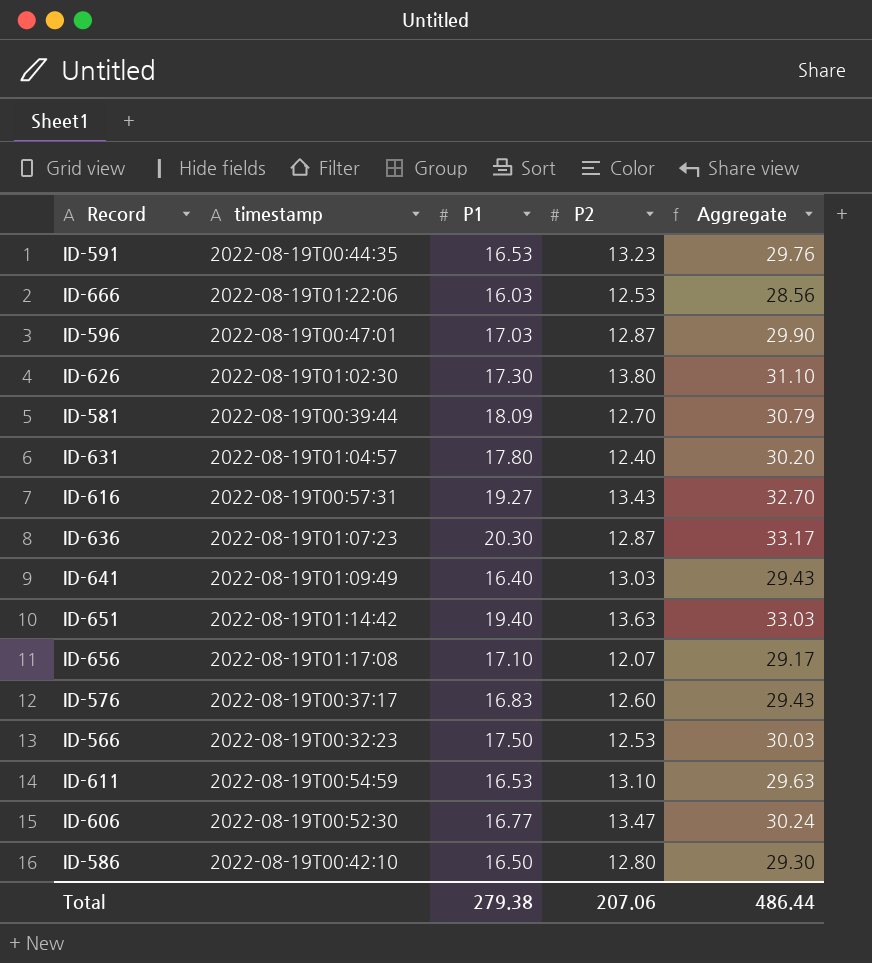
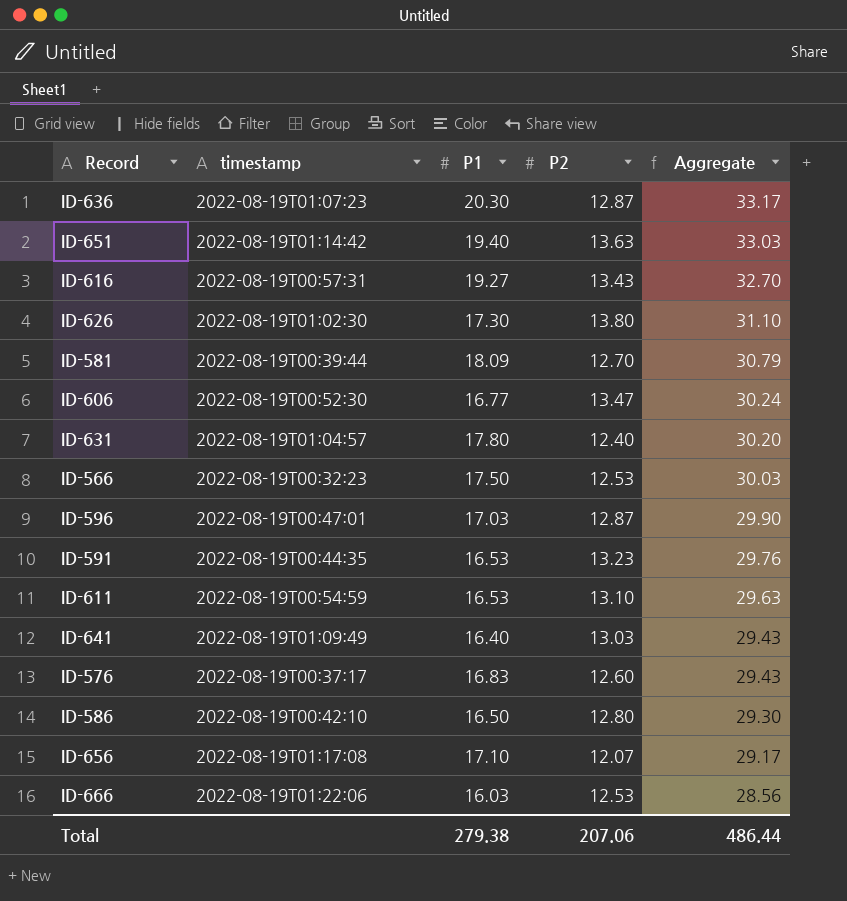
row order: none -> Aggregate descending

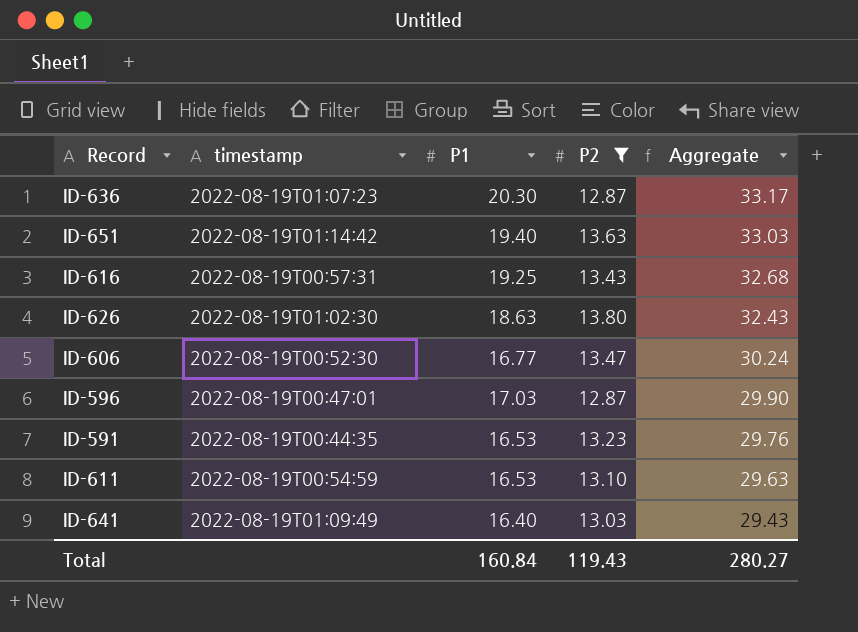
filter: none -> P2 >= 12.87
ID-616 | P1: 19.27 -> 19.25
ID-616 | Aggregate: 32.70 -> 32.68
ID-626 | P1: 17.30 -> 18.63
ID-626 | Aggregate: 31.10 -> 32.43
Total | P1: 279.38 -> 160.84
Total | P2: 207.06 -> 119.43
Total | Aggregate: 486.44 -> 280.27

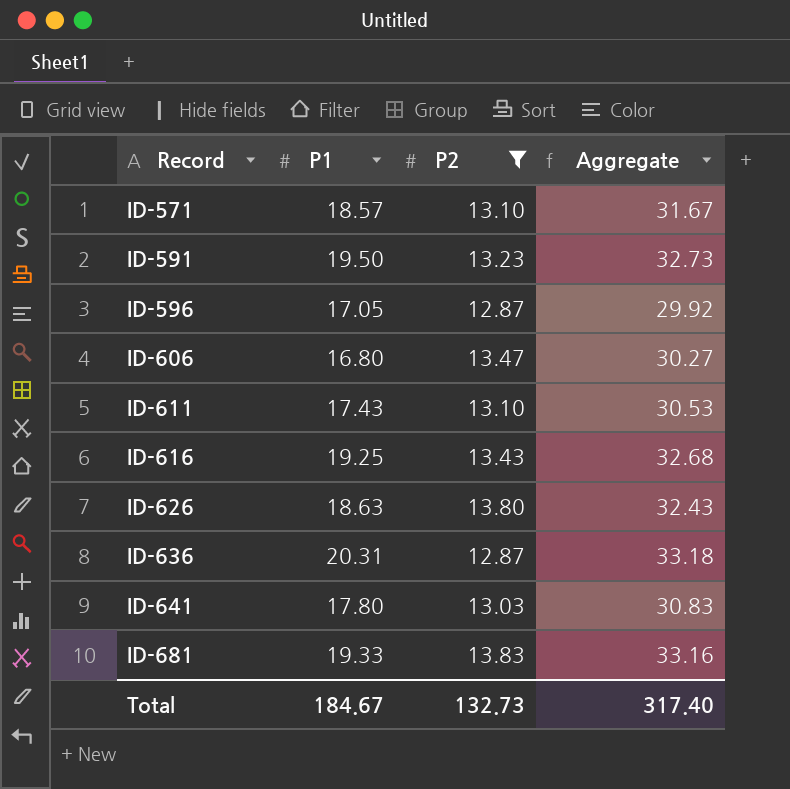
row order: Aggregate descending -> Record ascending
column timestamp | position: 2 -> none
row ID-651: 2022-08-19T01:14:42 | 19.40 | 13.63 | 33.03 -> none
row ID-571: none -> 18.57 | 13.10 | 31.67
ID-591 | P1: 16.53 -> 19.50
ID-591 | Aggregate: 29.76 -> 32.73
ID-596 | P1: 17.03 -> 17.05
ID-596 | Aggregate: 29.90 -> 29.92
ID-606 | P1: 16.77 -> 16.80
ID-606 | Aggregate: 30.24 -> 30.27
ID-611 | P1: 16.53 -> 17.43
ID-611 | Aggregate: 29.63 -> 30.53
ID-636 | P1: 20.30 -> 20.31
ID-636 | Aggregate: 33.17 -> 33.18
ID-641 | P1: 16.40 -> 17.80
ID-641 | Aggregate: 29.43 -> 30.83
row ID-681: none -> 19.33 | 13.83 | 33.16
Total | P1: 160.84 -> 184.67
Total | P2: 119.43 -> 132.73
Total | Aggregate: 280.27 -> 317.40

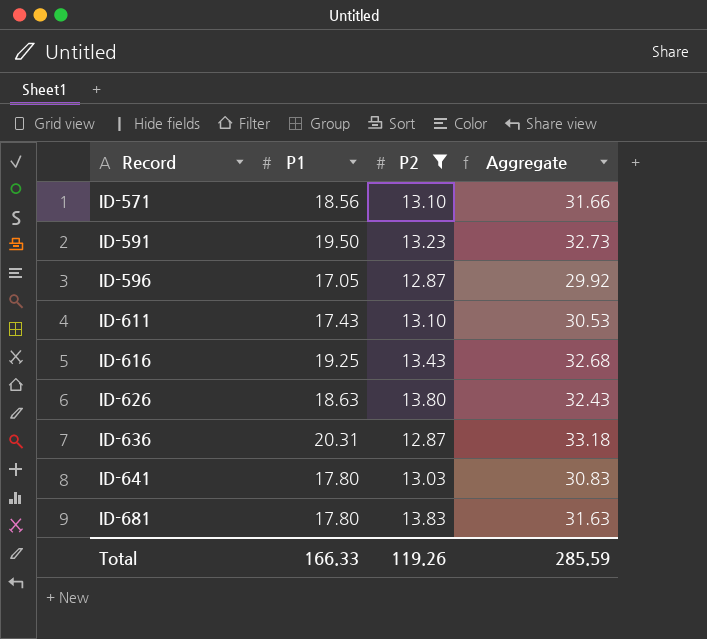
row ID-606: 16.80 | 13.47 | 30.27 -> none
ID-571 | P1: 18.57 -> 18.56
ID-571 | Aggregate: 31.67 -> 31.66
ID-681 | P1: 19.33 -> 17.80
ID-681 | Aggregate: 33.16 -> 31.63
Total | P1: 184.67 -> 166.33
Total | P2: 132.73 -> 119.26
Total | Aggregate: 317.40 -> 285.59

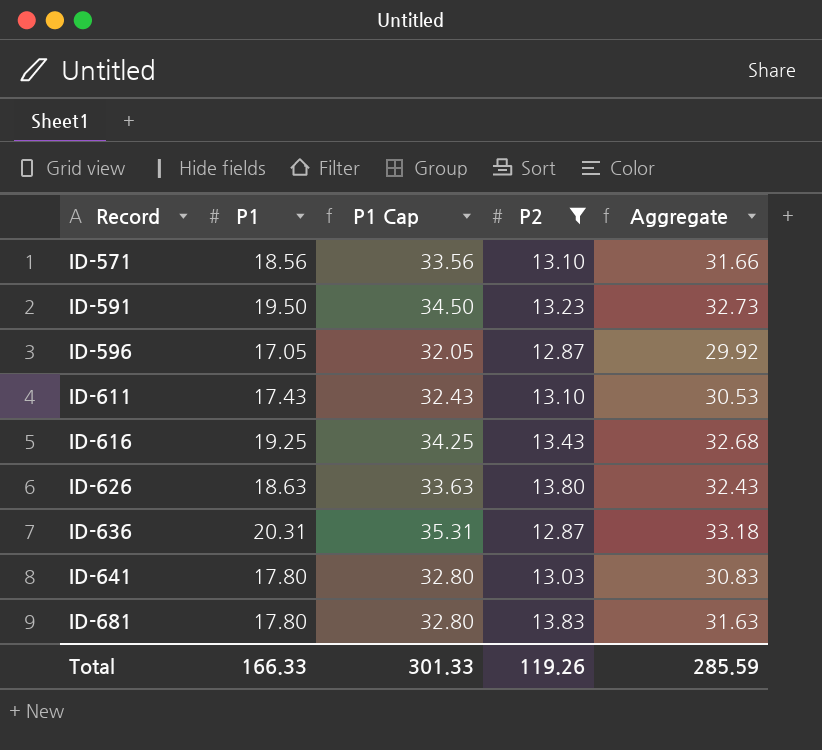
column P1 Cap | formula: none -> [P1] + 15

